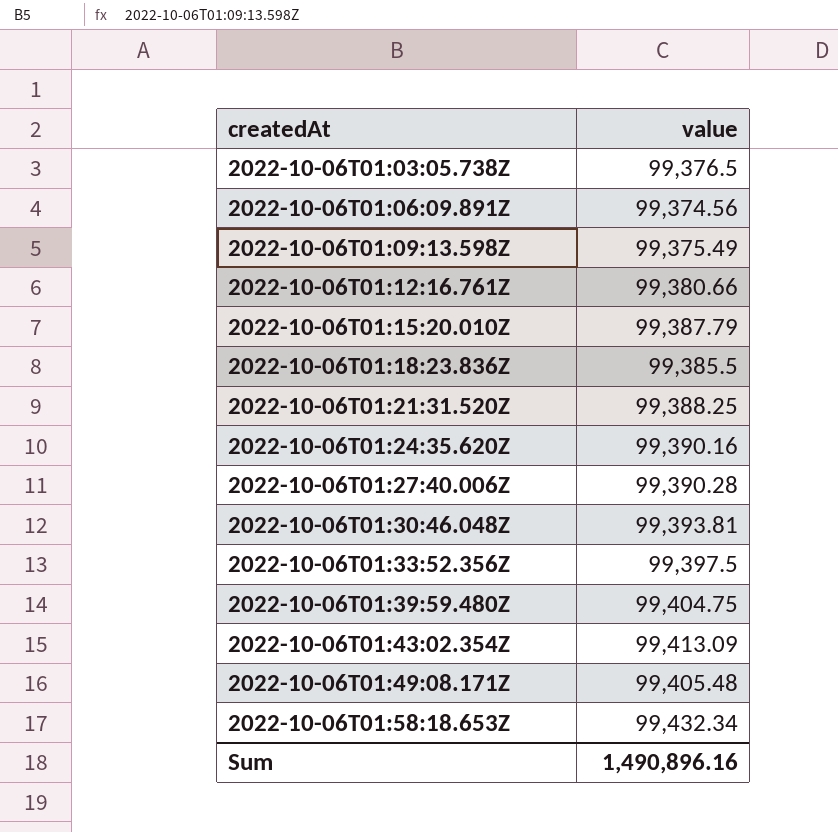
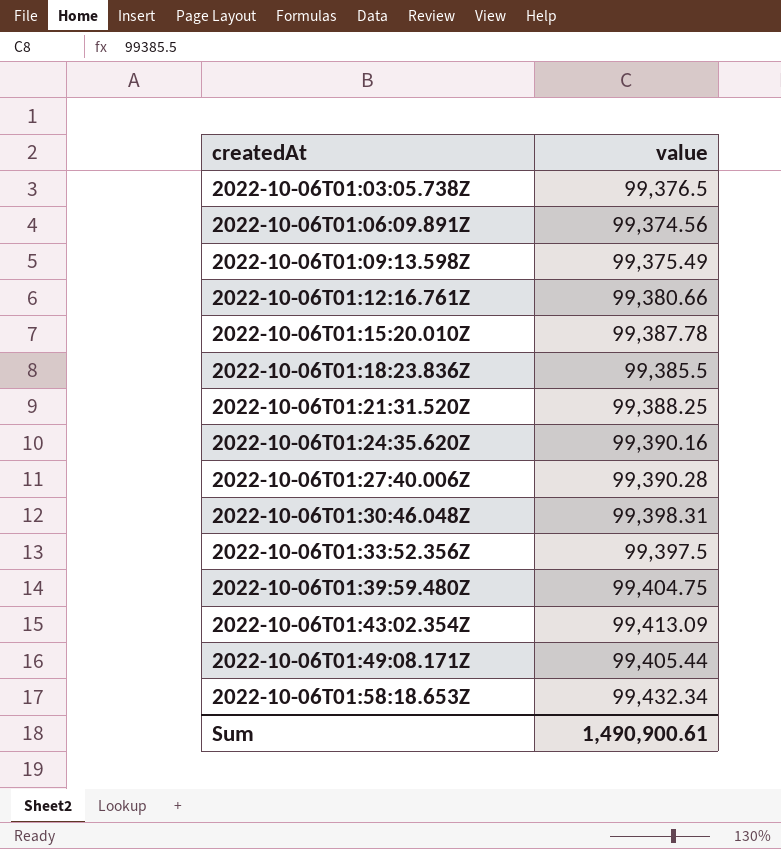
2022-10-06T01:15:20.010Z | value: 99,387.79 -> 99,387.78
2022-10-06T01:30:46.048Z | value: 99,393.81 -> 99,398.31
2022-10-06T01:49:08.171Z | value: 99,405.48 -> 99,405.44
Sum | value: 1,490,896.16 -> 1,490,900.61

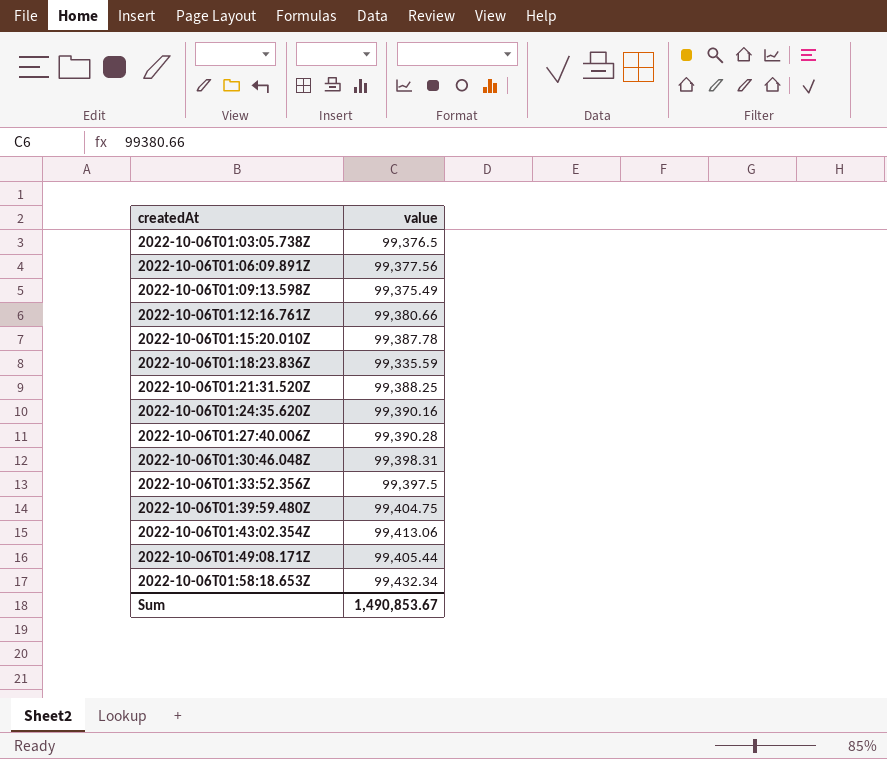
2022-10-06T01:06:09.891Z | value: 99,374.56 -> 99,377.56
2022-10-06T01:18:23.836Z | value: 99,385.5 -> 99,335.59
2022-10-06T01:43:02.354Z | value: 99,413.09 -> 99,413.06
Sum | value: 1,490,900.61 -> 1,490,853.67

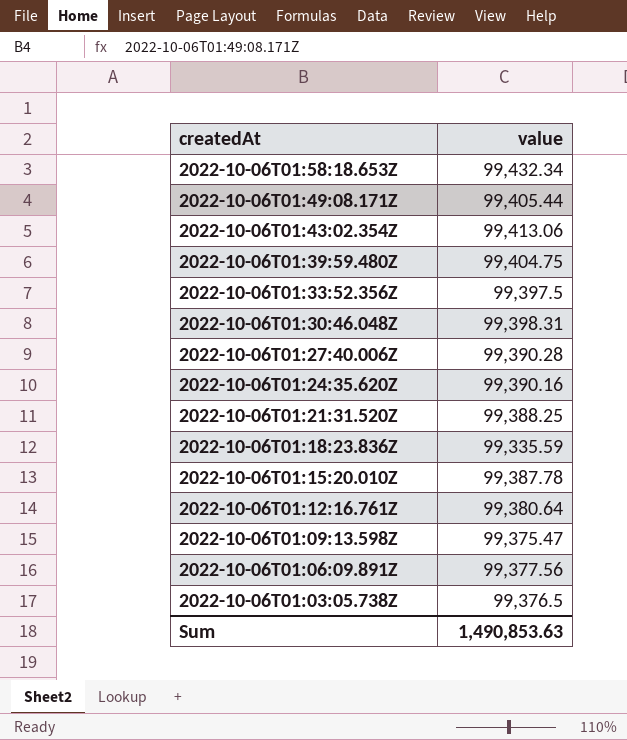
row order: createdAt ascending -> createdAt descending
2022-10-06T01:12:16.761Z | value: 99,380.66 -> 99,380.64
2022-10-06T01:09:13.598Z | value: 99,375.49 -> 99,375.47
Sum | value: 1,490,853.67 -> 1,490,853.63

